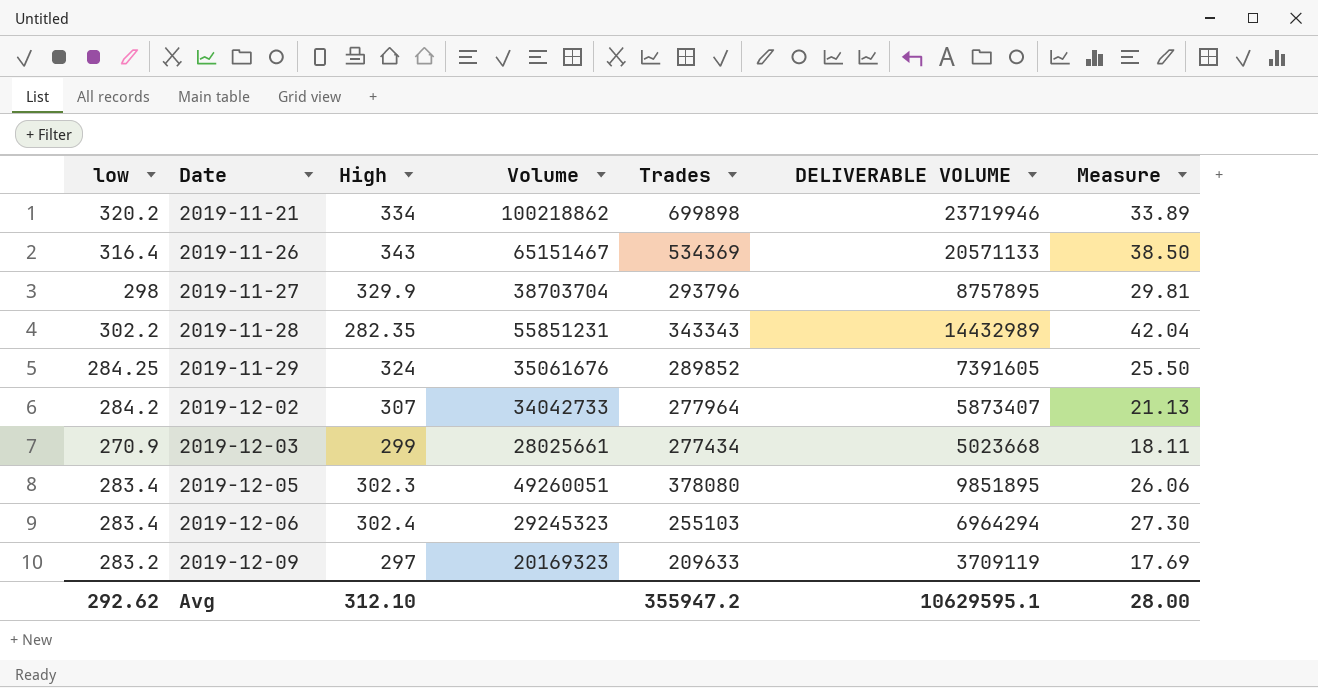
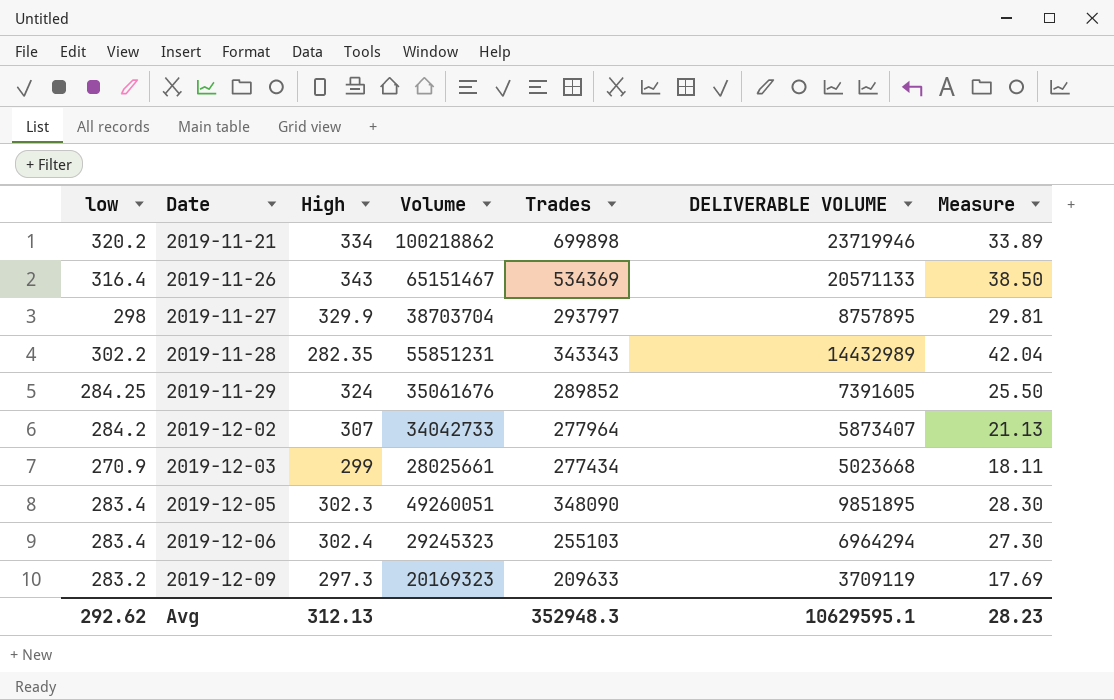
2019-11-27 | Trades: 293796 -> 293797
2019-12-05 | Trades: 378080 -> 348090
2019-12-05 | Measure: 26.06 -> 28.30
2019-12-09 | High: 297 -> 297.3
Avg | High: 312.10 -> 312.13
Avg | Trades: 355947.2 -> 352948.3
Avg | Measure: 28.00 -> 28.23

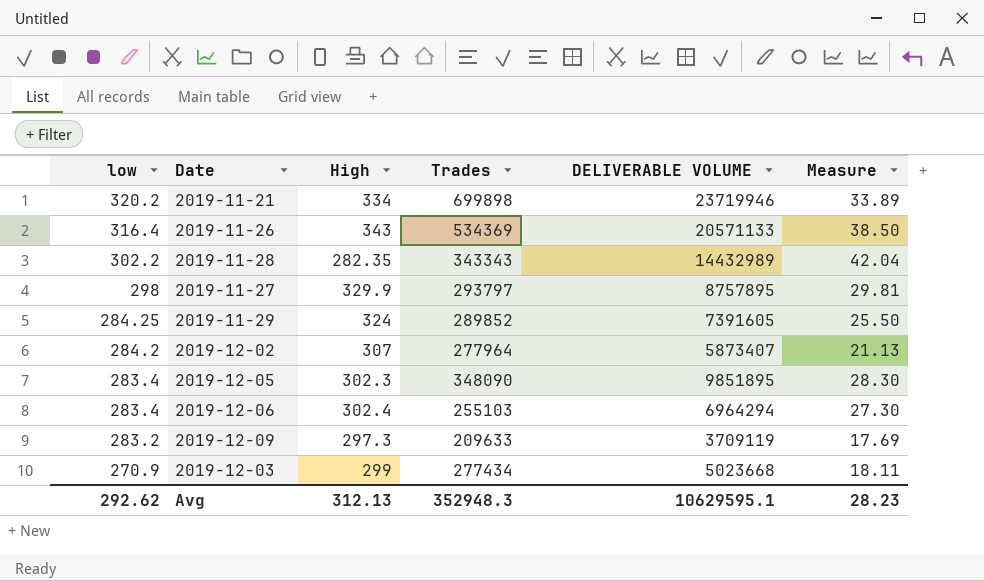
row order: Date ascending -> low descending
column Volume | position: 4 -> none

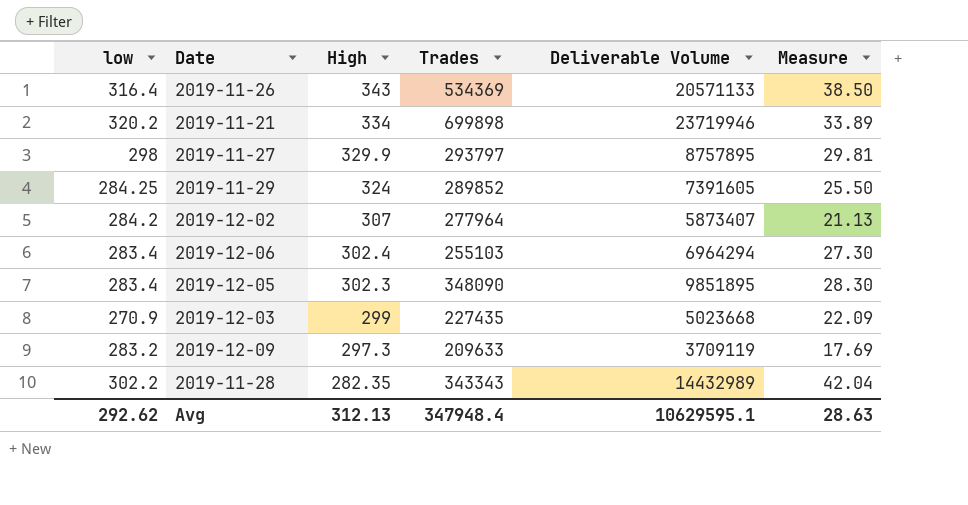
row order: low descending -> High descending
column name: DELIVERABLE VOLUME -> Deliverable Volume
2019-12-03 | Trades: 277434 -> 227435
2019-12-03 | Measure: 18.11 -> 22.09
Avg | Trades: 352948.3 -> 347948.4
Avg | Measure: 28.23 -> 28.63

